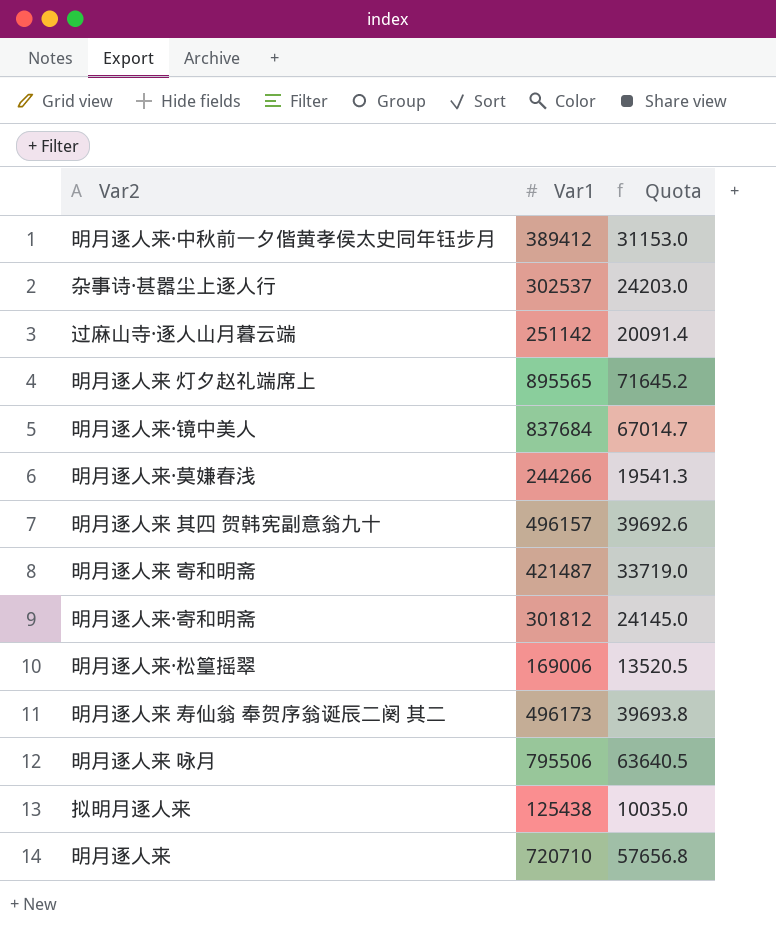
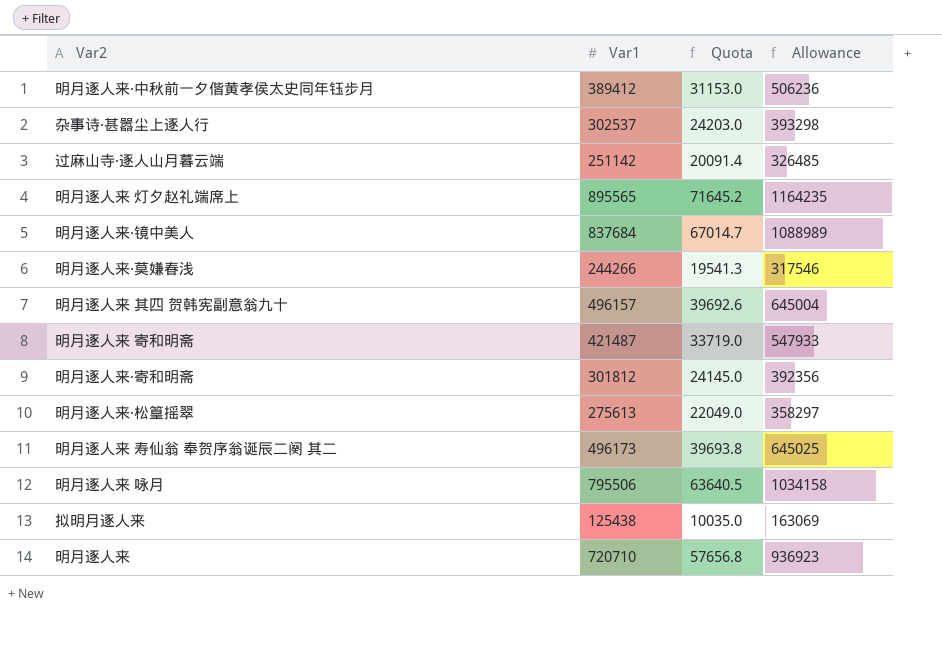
column Allowance | formula: none -> [Var1] * 1.3
明月逐人来·松篁摇翠 | Var1: 169006 -> 275613
明月逐人来·松篁摇翠 | Quota: 13520.5 -> 22049.0

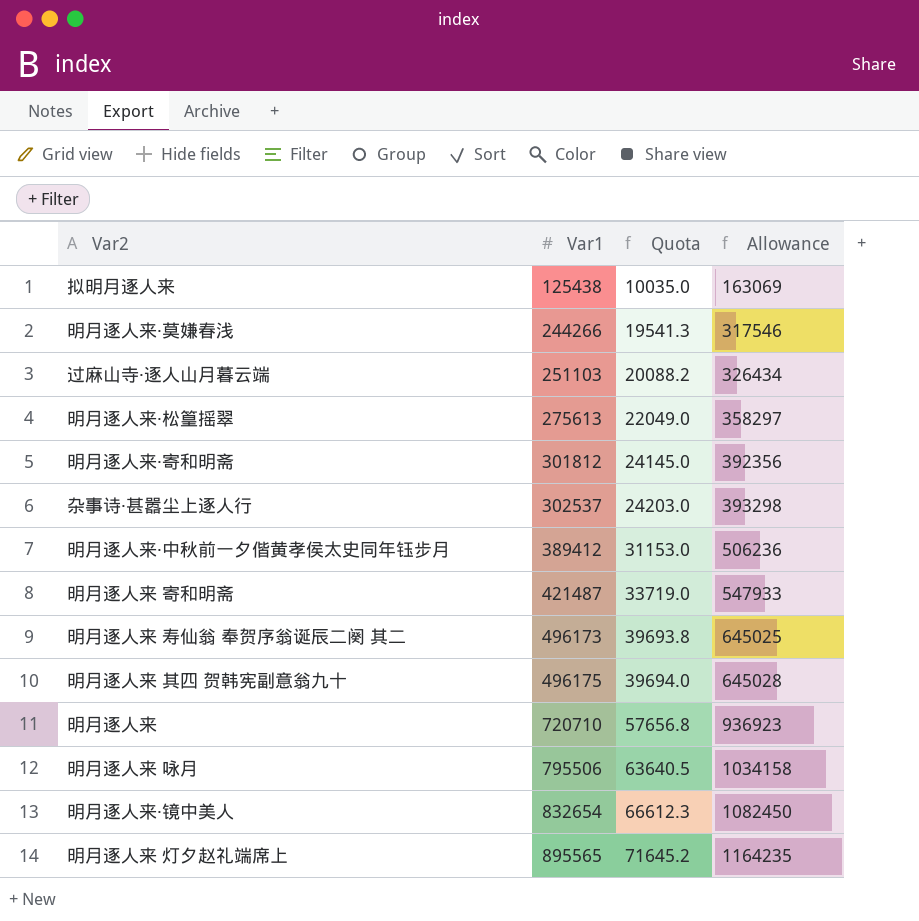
row order: none -> Var1 ascending
过麻山寺·逐人山月暮云端 | Var1: 251142 -> 251103
过麻山寺·逐人山月暮云端 | Quota: 20091.4 -> 20088.2
过麻山寺·逐人山月暮云端 | Allowance: 326485 -> 326434
明月逐人来 其四 贺韩宪副意翁九十 | Var1: 496157 -> 496175
明月逐人来 其四 贺韩宪副意翁九十 | Quota: 39692.6 -> 39694.0
明月逐人来 其四 贺韩宪副意翁九十 | Allowance: 645004 -> 645028
明月逐人来·镜中美人 | Var1: 837684 -> 832654
明月逐人来·镜中美人 | Quota: 67014.7 -> 66612.3
明月逐人来·镜中美人 | Allowance: 1088989 -> 1082450

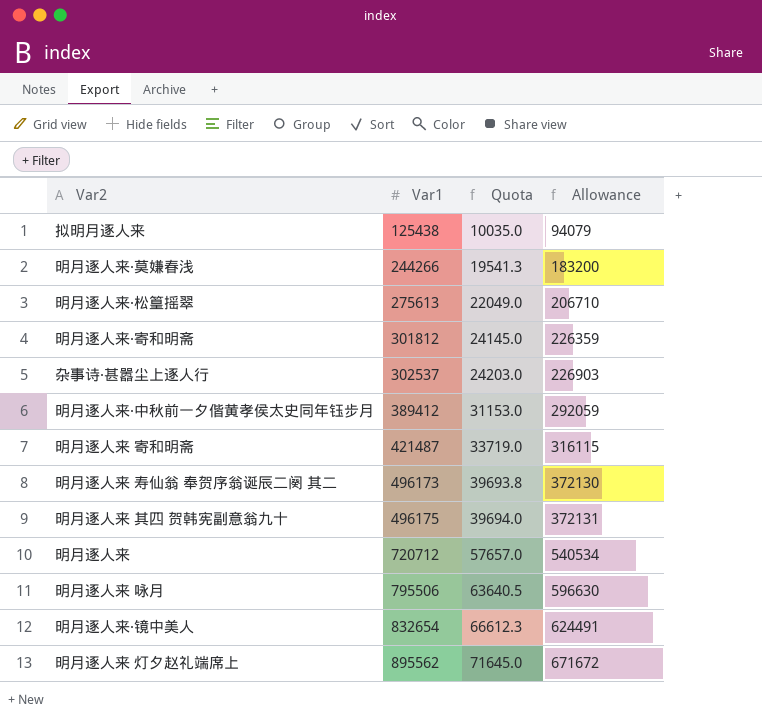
column Allowance | formula: [Var1] * 1.3 -> [Var1] * 0.75
row 过麻山寺·逐人山月暮云端: 251103 | 20088.2 | 326434 -> none
明月逐人来 | Var1: 720710 -> 720712
明月逐人来 | Quota: 57656.8 -> 57657.0
明月逐人来 灯夕赵礼端席上 | Var1: 895565 -> 895562
明月逐人来 灯夕赵礼端席上 | Quota: 71645.2 -> 71645.0

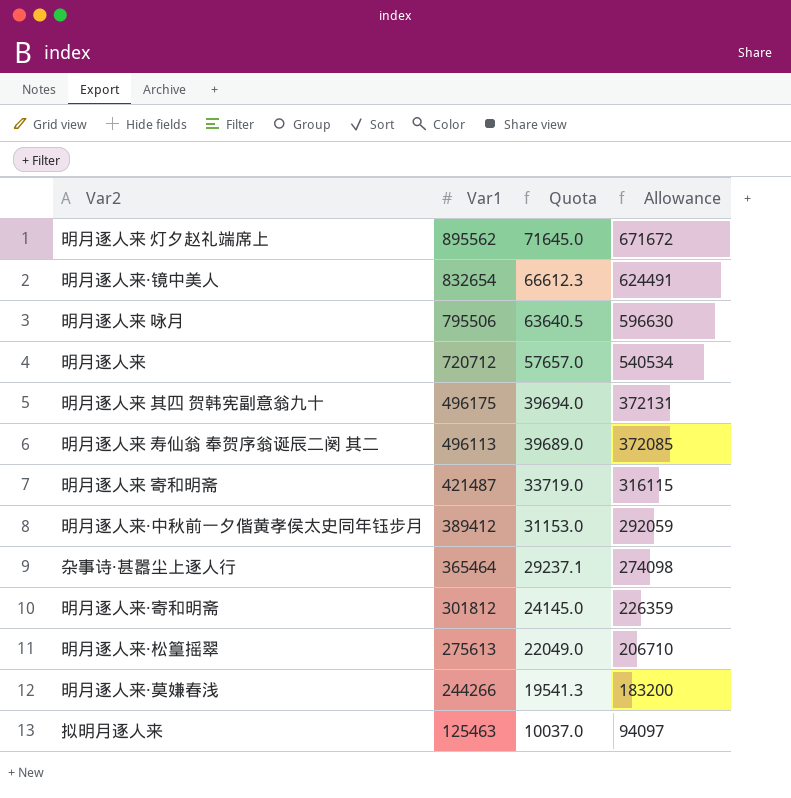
row order: Var1 ascending -> Var1 descending
明月逐人来 寿仙翁 奉贺序翁诞辰二阕 其二 | Var1: 496173 -> 496113
明月逐人来 寿仙翁 奉贺序翁诞辰二阕 其二 | Quota: 39693.8 -> 39689.0
明月逐人来 寿仙翁 奉贺序翁诞辰二阕 其二 | Allowance: 372130 -> 372085
杂事诗·甚嚣尘上逐人行 | Var1: 302537 -> 365464
杂事诗·甚嚣尘上逐人行 | Quota: 24203.0 -> 29237.1
杂事诗·甚嚣尘上逐人行 | Allowance: 226903 -> 274098
拟明月逐人来 | Var1: 125438 -> 125463
拟明月逐人来 | Quota: 10035.0 -> 10037.0
拟明月逐人来 | Allowance: 94079 -> 94097

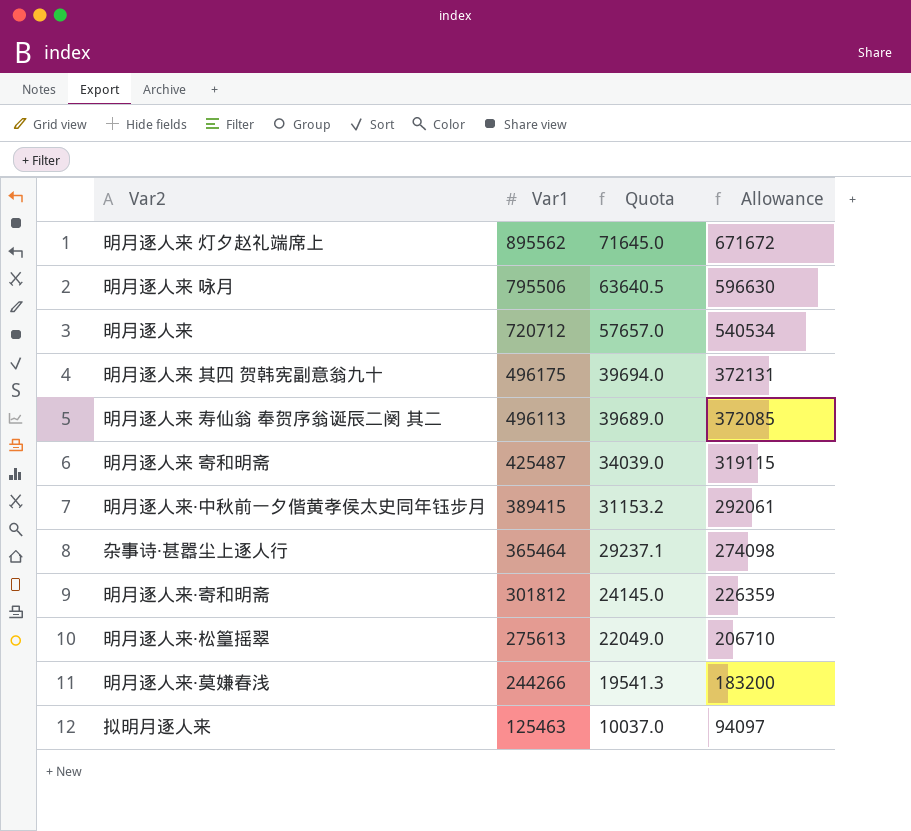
row 明月逐人来·镜中美人: 832654 | 66612.3 | 624491 -> none
明月逐人来 寄和明斋 | Var1: 421487 -> 425487
明月逐人来 寄和明斋 | Quota: 33719.0 -> 34039.0
明月逐人来 寄和明斋 | Allowance: 316115 -> 319115
明月逐人来·中秋前一夕偕黄孝侯太史同年钰步月 | Var1: 389412 -> 389415
明月逐人来·中秋前一夕偕黄孝侯太史同年钰步月 | Quota: 31153.0 -> 31153.2
明月逐人来·中秋前一夕偕黄孝侯太史同年钰步月 | Allowance: 292059 -> 292061

